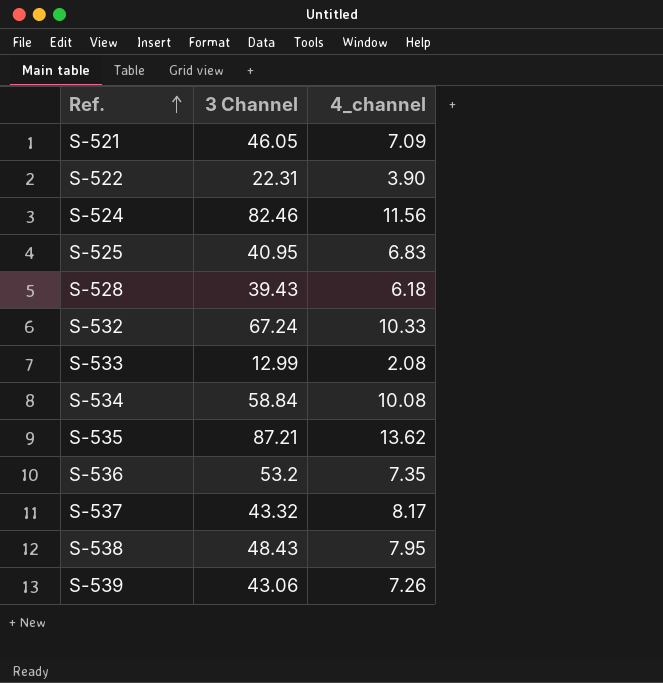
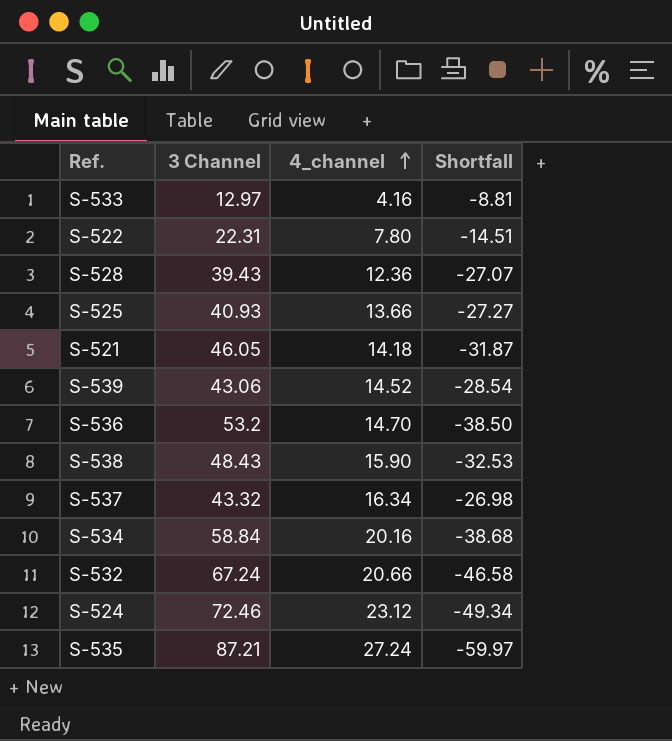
row order: Ref. ascending -> 4_channel ascending
column Shortfall | formula: none -> [4_channel] - [3 Channel]
S-533 | 3 Channel: 12.99 -> 12.97
S-533 | 4_channel: 2.08 -> 4.16
S-522 | 4_channel: 3.90 -> 7.80
S-528 | 4_channel: 6.18 -> 12.36
S-525 | 3 Channel: 40.95 -> 40.93
S-525 | 4_channel: 6.83 -> 13.66
S-521 | 4_channel: 7.09 -> 14.18
S-539 | 4_channel: 7.26 -> 14.52
S-536 | 4_channel: 7.35 -> 14.70
S-538 | 4_channel: 7.95 -> 15.90
S-537 | 4_channel: 8.17 -> 16.34
S-534 | 4_channel: 10.08 -> 20.16
S-532 | 4_channel: 10.33 -> 20.66
S-524 | 3 Channel: 82.46 -> 72.46
S-524 | 4_channel: 11.56 -> 23.12
S-535 | 4_channel: 13.62 -> 27.24

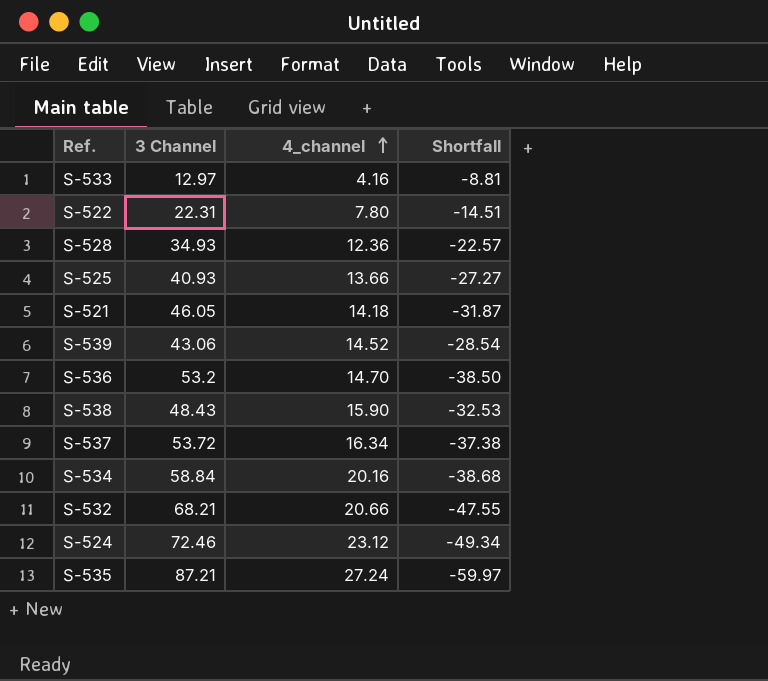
S-528 | 3 Channel: 39.43 -> 34.93
S-528 | Shortfall: -27.07 -> -22.57
S-537 | 3 Channel: 43.32 -> 53.72
S-537 | Shortfall: -26.98 -> -37.38
S-532 | 3 Channel: 67.24 -> 68.21
S-532 | Shortfall: -46.58 -> -47.55

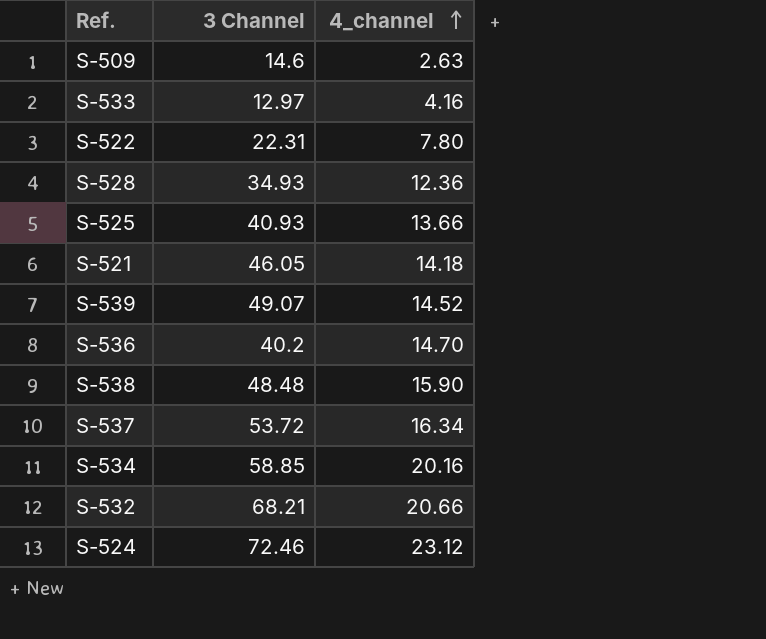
column Shortfall | formula: [4_channel] - [3 Channel] -> none
row S-535: 87.21 | 27.24 | -59.97 -> none
row S-509: none -> 14.6 | 2.63
S-539 | 3 Channel: 43.06 -> 49.07
S-536 | 3 Channel: 53.2 -> 40.2
S-538 | 3 Channel: 48.43 -> 48.48
S-534 | 3 Channel: 58.84 -> 58.85

